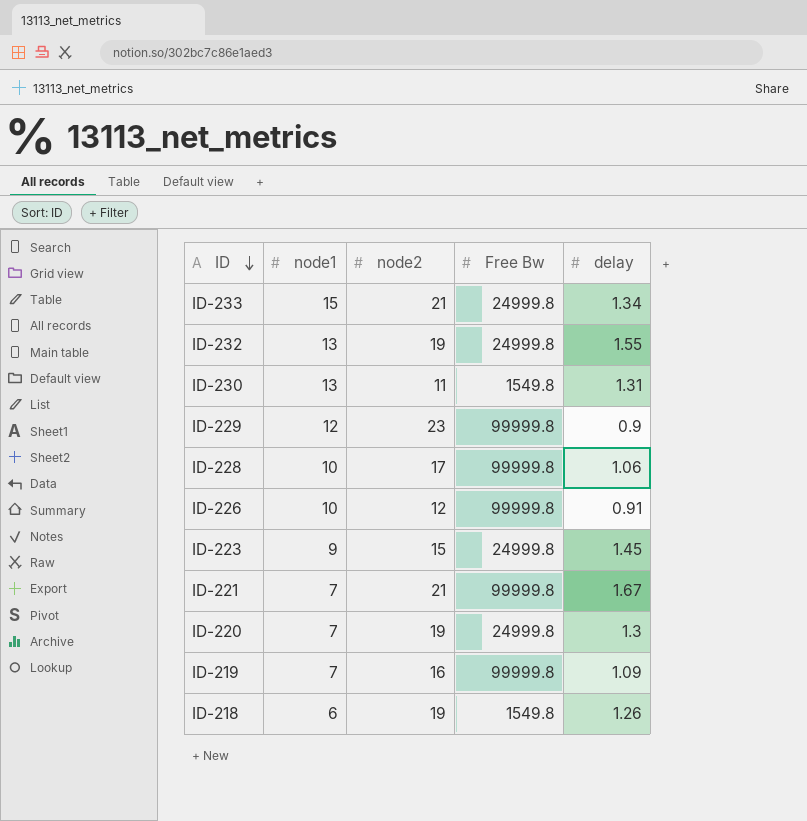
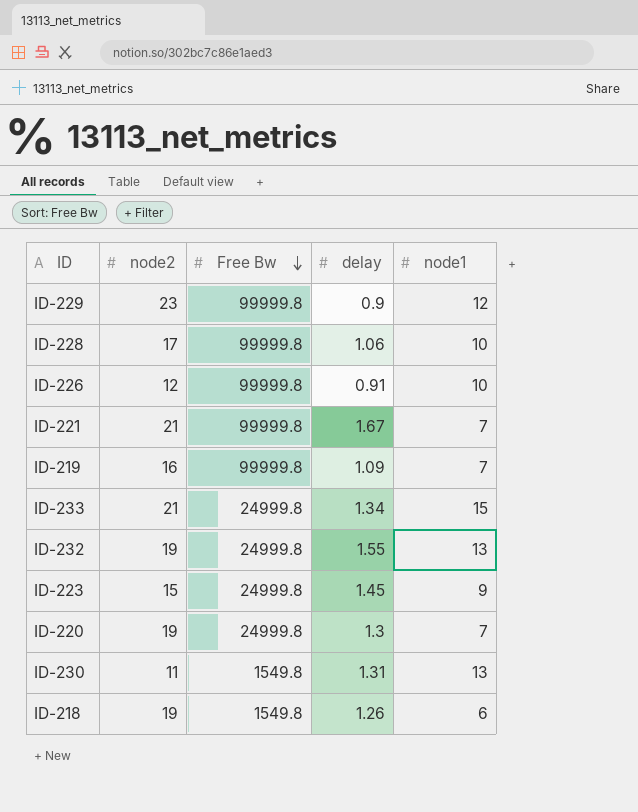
row order: ID descending -> Free Bw descending
column node1 | position: 2 -> 5

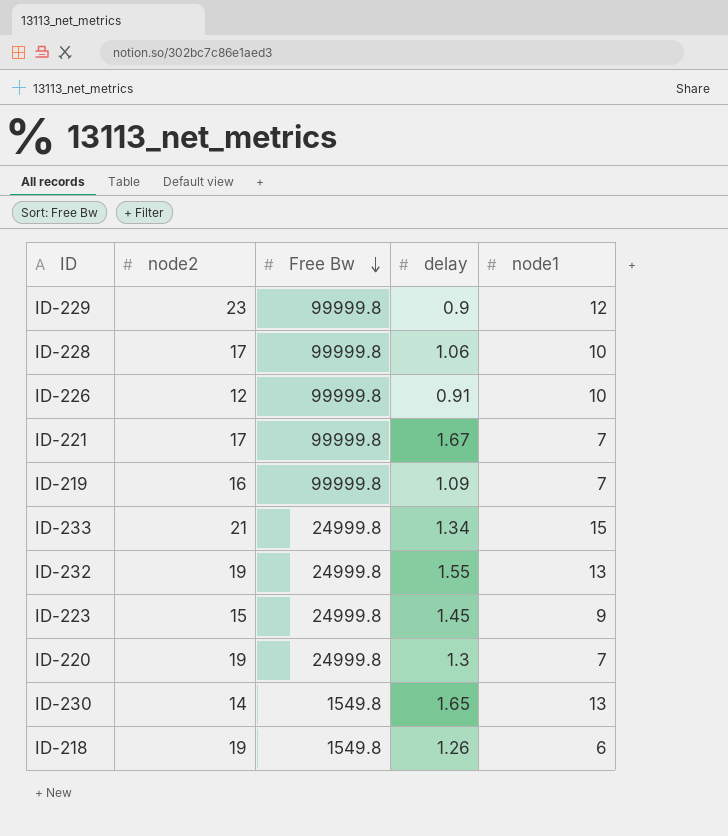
ID-221 | node2: 21 -> 17
ID-230 | node2: 11 -> 14
ID-230 | delay: 1.31 -> 1.65

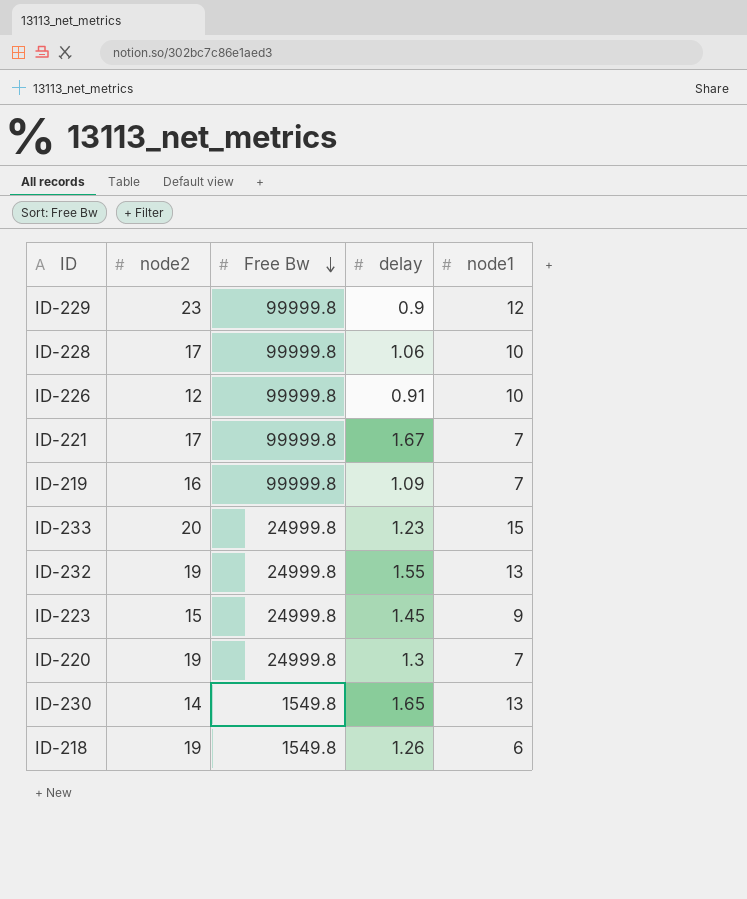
ID-233 | node2: 21 -> 20
ID-233 | delay: 1.34 -> 1.23

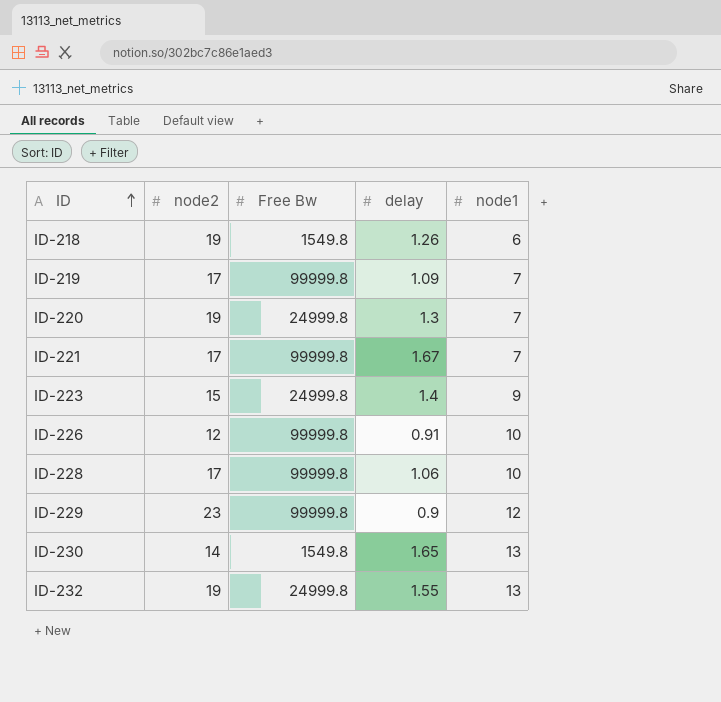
row order: Free Bw descending -> ID ascending
row ID-233: 20 | 24999.8 | 1.23 | 15 -> none
ID-219 | node2: 16 -> 17
ID-223 | delay: 1.45 -> 1.4

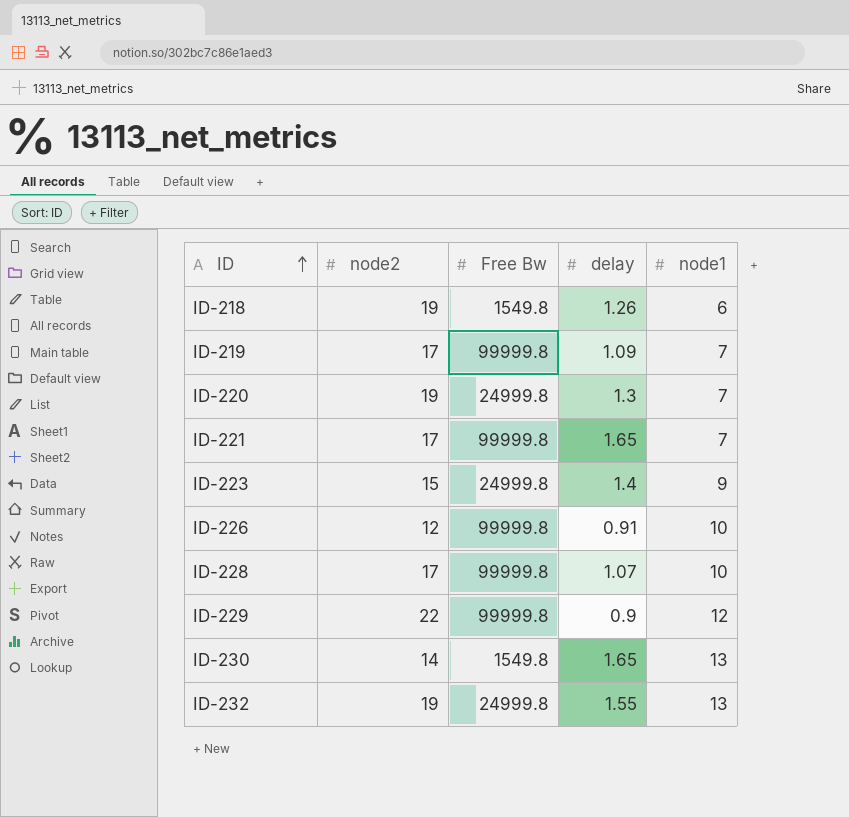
ID-221 | delay: 1.67 -> 1.65
ID-228 | delay: 1.06 -> 1.07
ID-229 | node2: 23 -> 22

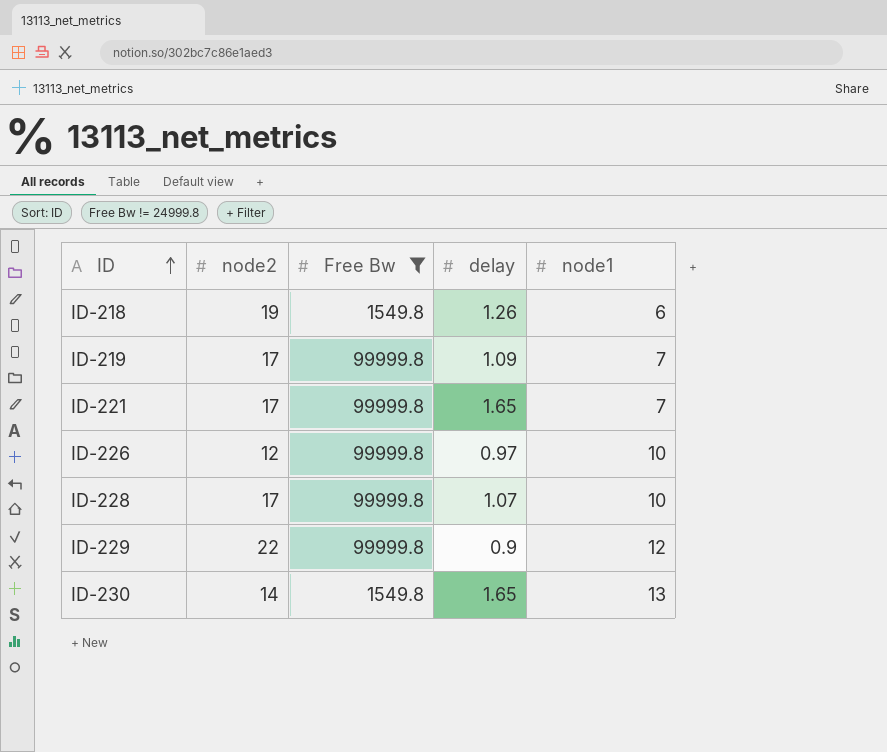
filter: none -> Free Bw != 24999.8
ID-226 | delay: 0.91 -> 0.97

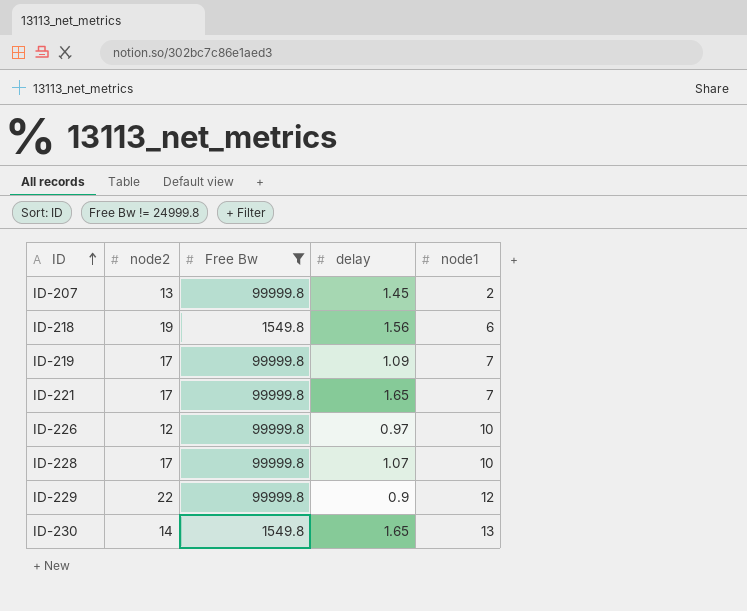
row ID-207: none -> 13 | 99999.8 | 1.45 | 2
ID-218 | delay: 1.26 -> 1.56

